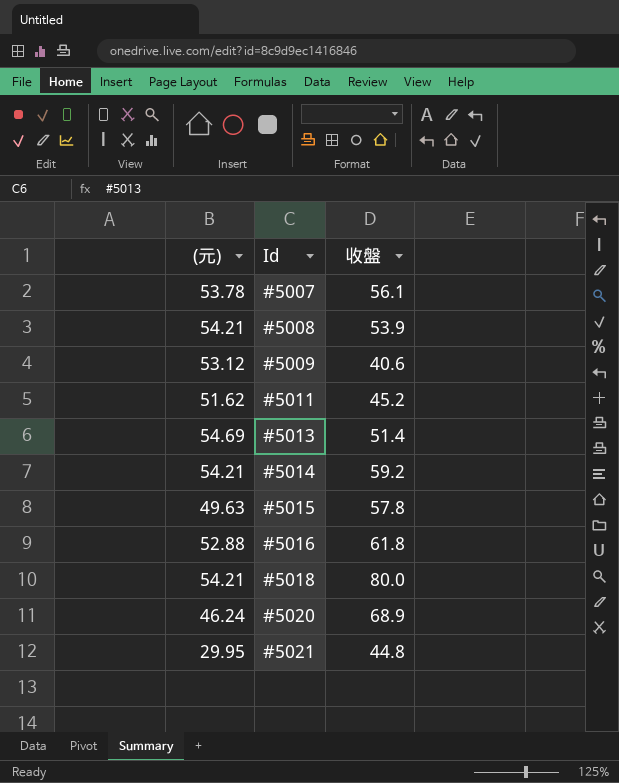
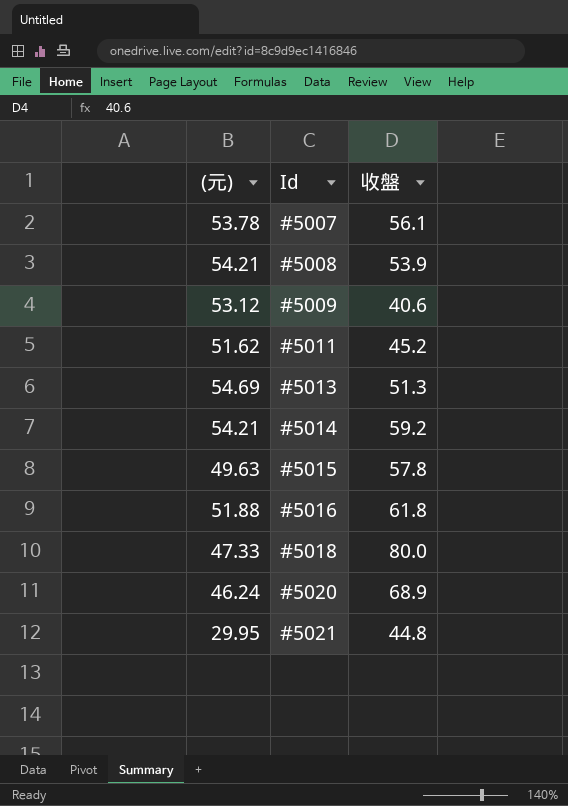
#5013 | 收盤: 51.4 -> 51.3
#5016 | (元): 52.88 -> 51.88
#5018 | (元): 54.21 -> 47.33

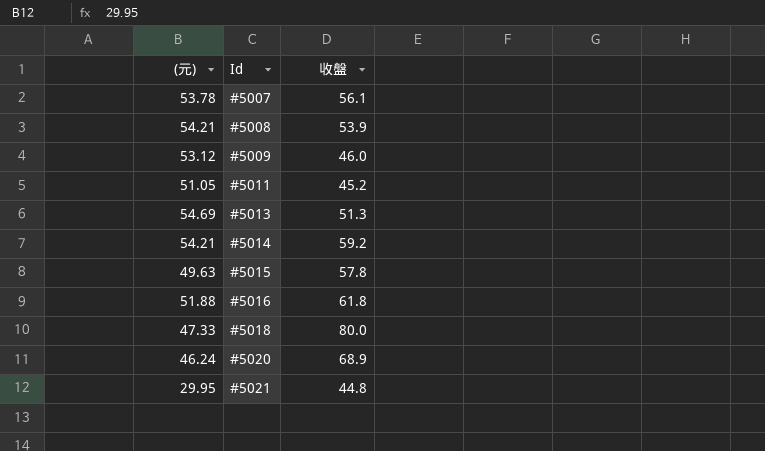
#5009 | 收盤: 40.6 -> 46.0
#5011 | (元): 51.62 -> 51.05

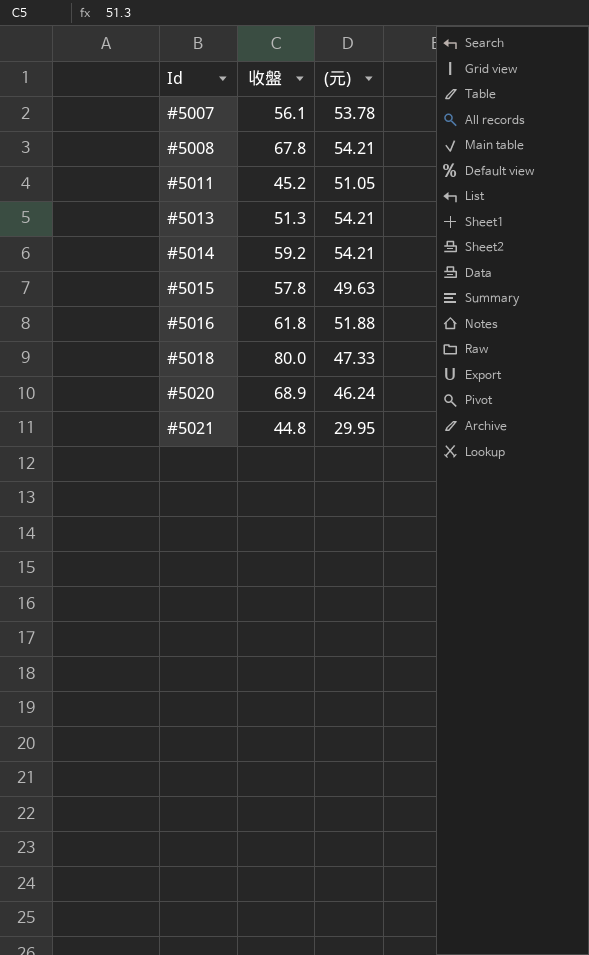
column (元) | position: 1 -> 3
row #5009: 53.12 | 46.0 -> none
#5008 | 收盤: 53.9 -> 67.8
#5013 | (元): 54.69 -> 54.21

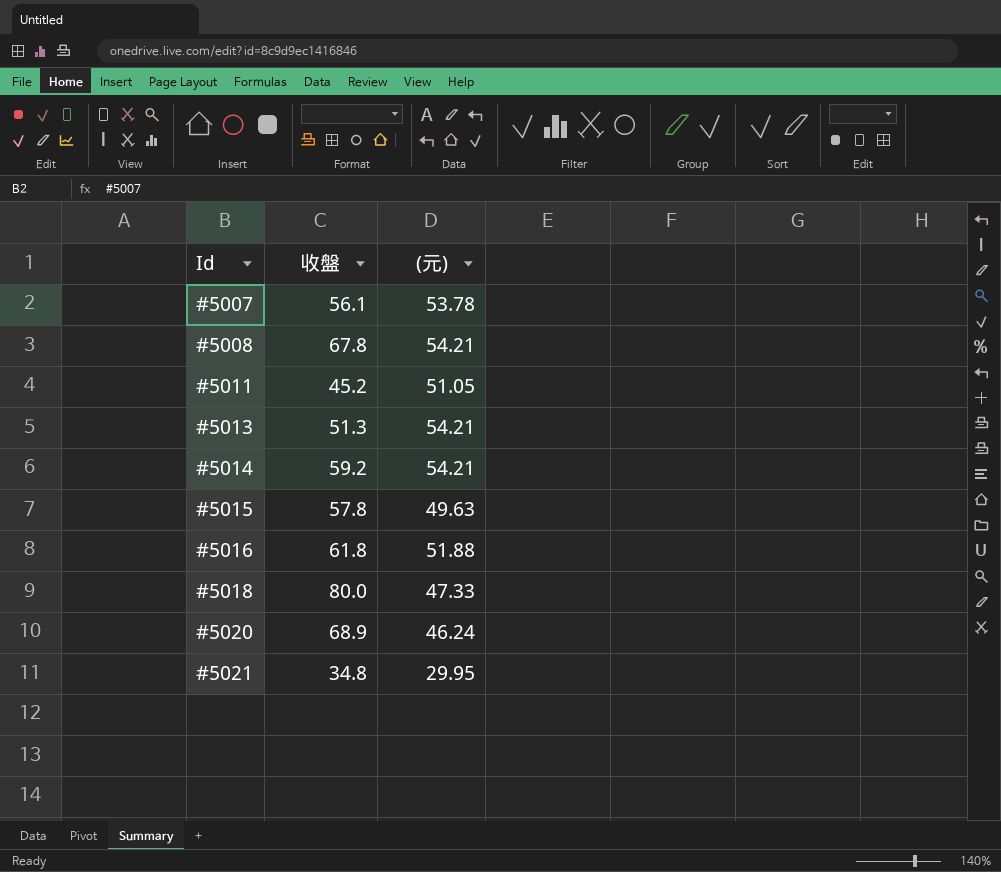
#5021 | 收盤: 44.8 -> 34.8

